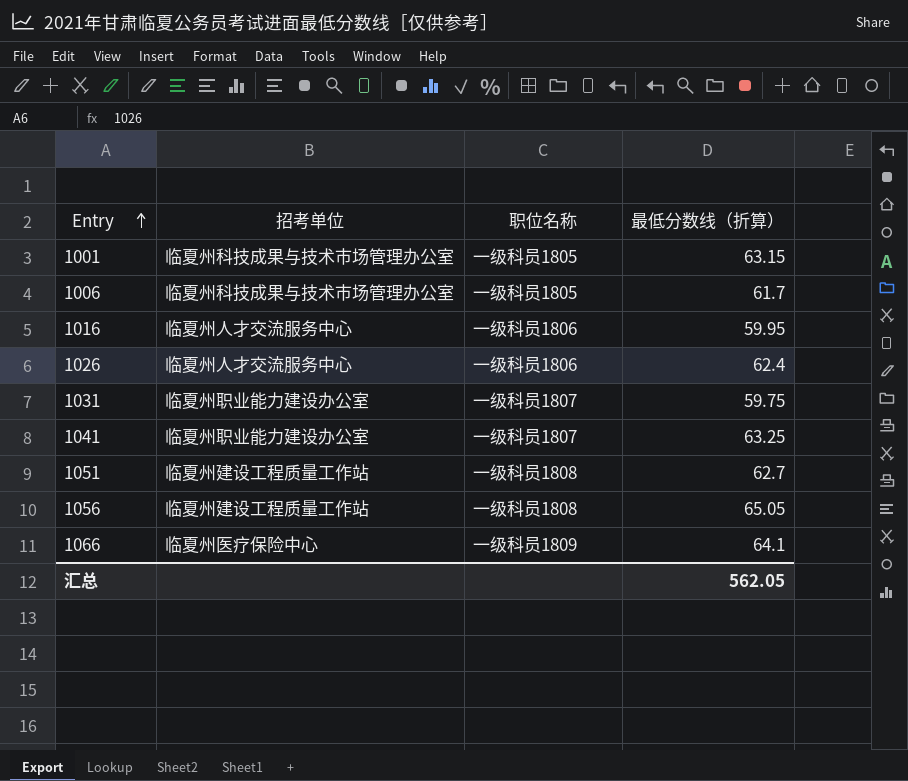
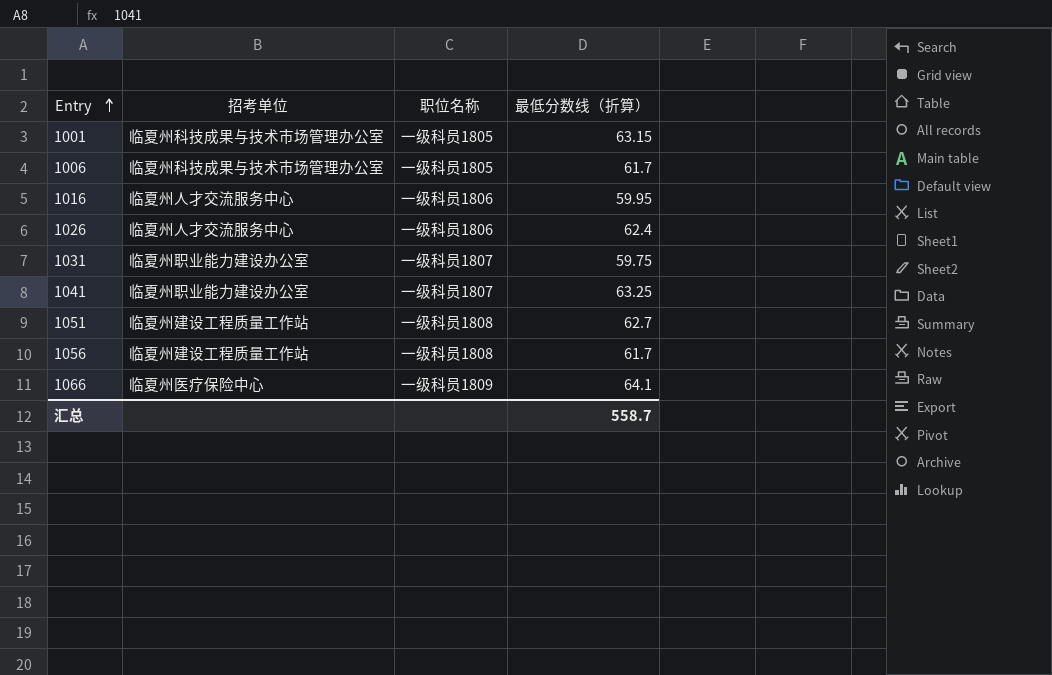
1056 | 最低分数线（折算）: 65.05 -> 61.7
汇总 | 最低分数线（折算）: 562.05 -> 558.7

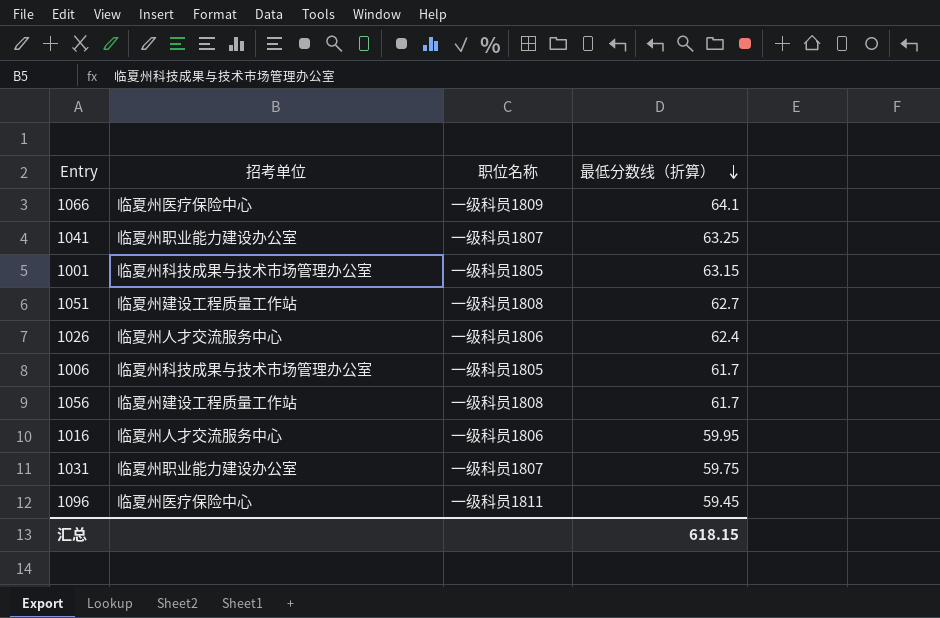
row order: Entry ascending -> 最低分数线（折算） descending
row 1096: none -> 临夏州医疗保险中心 | 一级科员1811 | 59.45
汇总 | 最低分数线（折算）: 558.7 -> 618.15

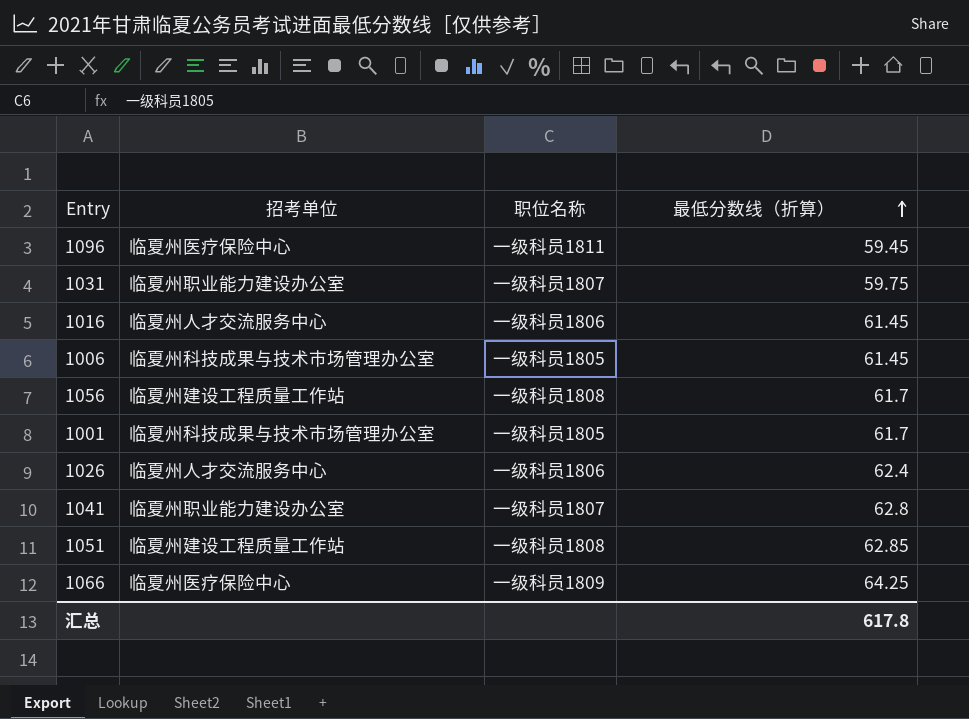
row order: 最低分数线（折算） descending -> 最低分数线（折算） ascending
1016 | 最低分数线（折算）: 59.95 -> 61.45
1006 | 最低分数线（折算）: 61.7 -> 61.45
1001 | 最低分数线（折算）: 63.15 -> 61.7
1041 | 最低分数线（折算）: 63.25 -> 62.8
1051 | 最低分数线（折算）: 62.7 -> 62.85
1066 | 最低分数线（折算）: 64.1 -> 64.25
汇总 | 最低分数线（折算）: 618.15 -> 617.8

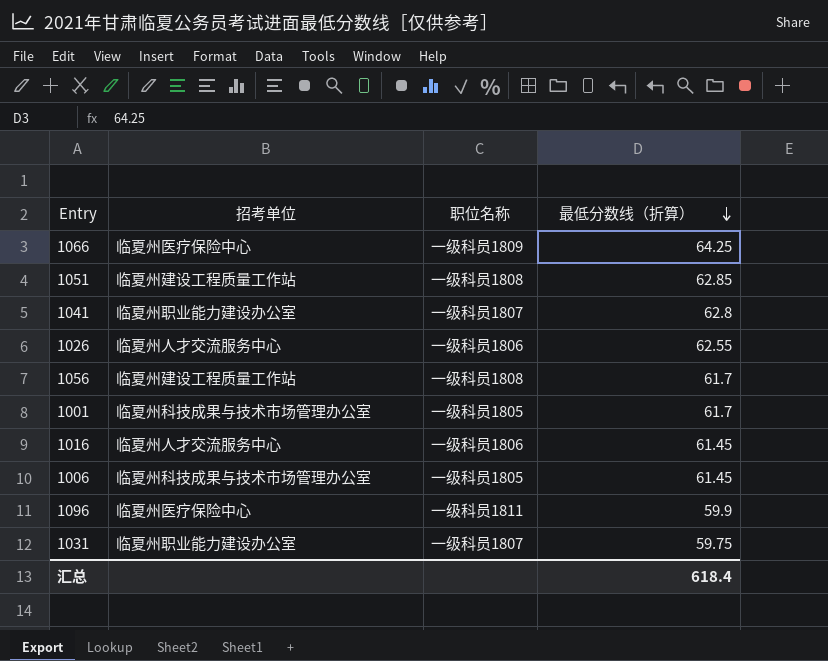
row order: 最低分数线（折算） ascending -> 最低分数线（折算） descending
1026 | 最低分数线（折算）: 62.4 -> 62.55
1096 | 最低分数线（折算）: 59.45 -> 59.9
汇总 | 最低分数线（折算）: 617.8 -> 618.4

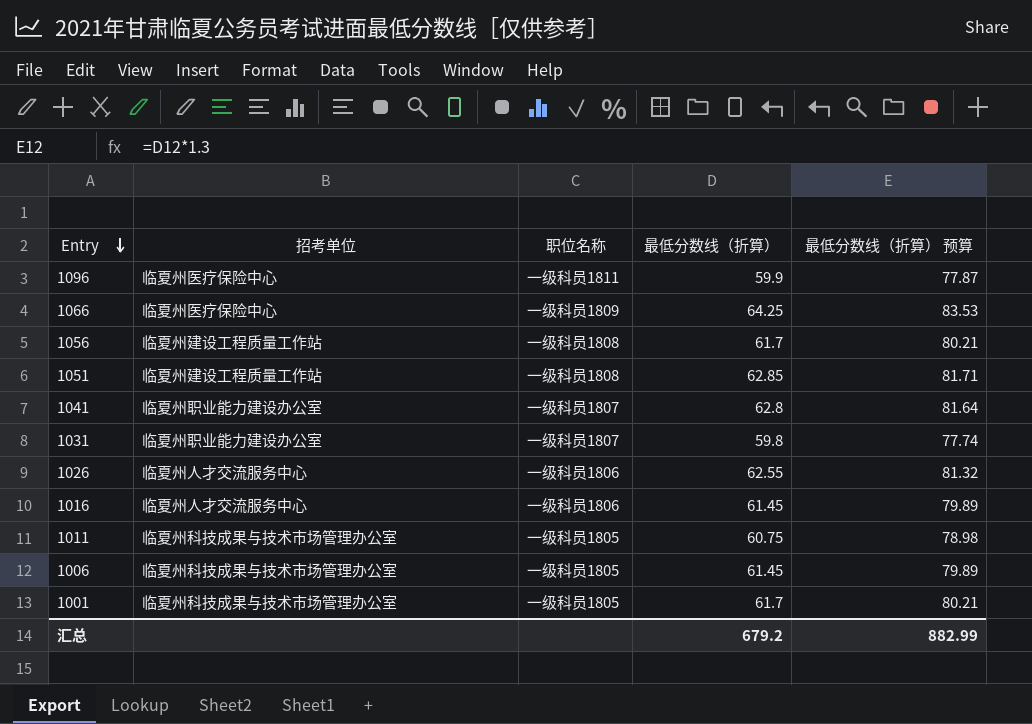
row order: 最低分数线（折算） descending -> Entry descending
column 最低分数线（折算） 预算 | formula: none -> [最低分数线（折算）] * 1.3
1031 | 最低分数线（折算）: 59.75 -> 59.8
row 1011: none -> 临夏州科技成果与技术市场管理办公室 | 一级科员1805 | 60.75 | 78.98
汇总 | 最低分数线（折算）: 618.4 -> 679.2

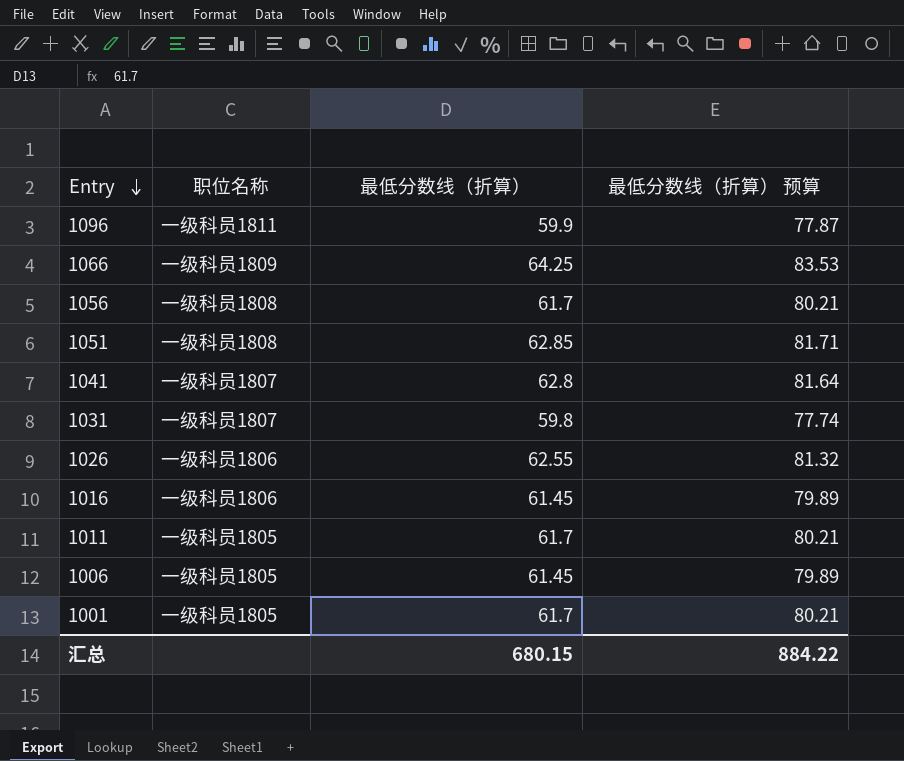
column 招考单位 | position: 2 -> none
1011 | 最低分数线（折算）: 60.75 -> 61.7
1011 | 最低分数线（折算） 预算: 78.98 -> 80.21
汇总 | 最低分数线（折算）: 679.2 -> 680.15
汇总 | 最低分数线（折算） 预算: 882.99 -> 884.22

